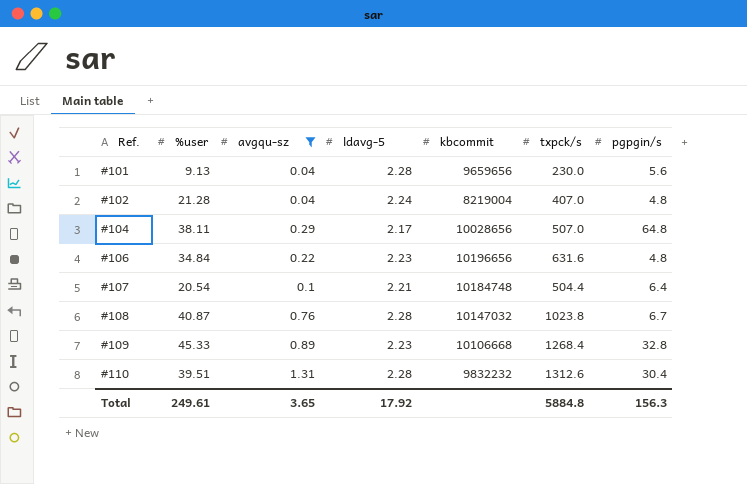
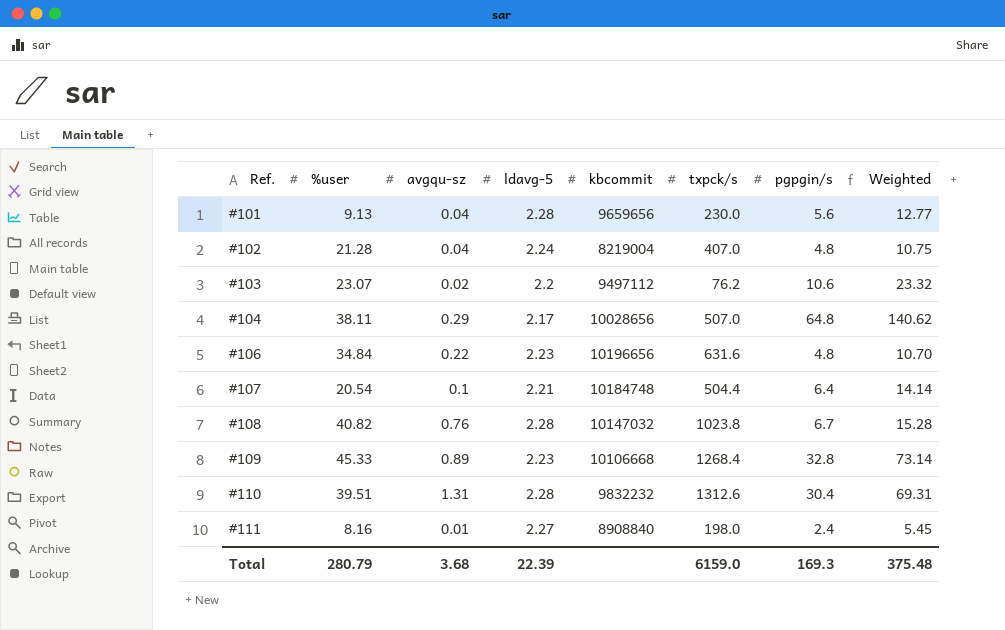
filter: avgqu-sz >= 0.04 -> none
column Weighted | formula: none -> [ldavg-5] * [pgpgin/s]
#108 | %user: 40.87 -> 40.82
Total | %user: 249.61 -> 280.79
Total | avgqu-sz: 3.65 -> 3.68
Total | ldavg-5: 17.92 -> 22.39
Total | txpck/s: 5884.8 -> 6159.0
Total | pgpgin/s: 156.3 -> 169.3

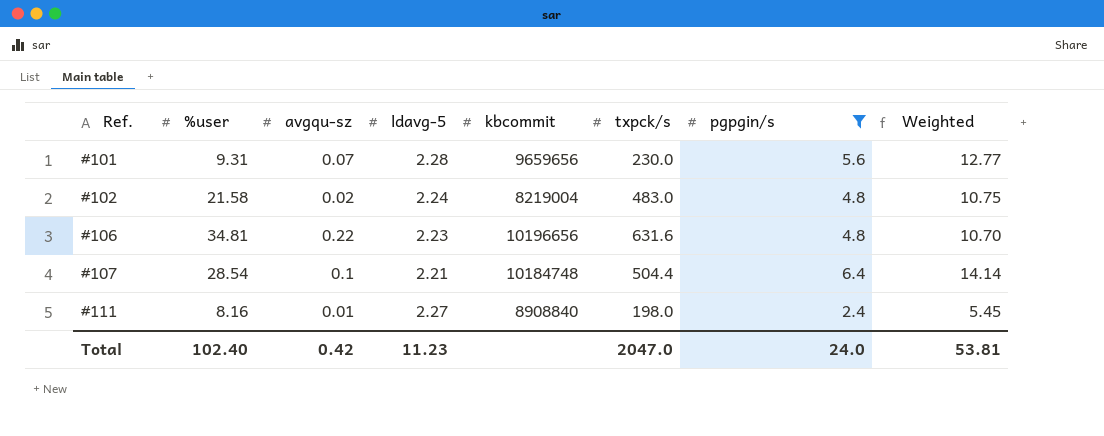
filter: none -> pgpgin/s <= 6.4
#101 | %user: 9.13 -> 9.31
#101 | avgqu-sz: 0.04 -> 0.07
#102 | %user: 21.28 -> 21.58
#102 | avgqu-sz: 0.04 -> 0.02
#102 | txpck/s: 407.0 -> 483.0
#106 | %user: 34.84 -> 34.81
#107 | %user: 20.54 -> 28.54
Total | %user: 280.79 -> 102.40
Total | avgqu-sz: 3.68 -> 0.42
Total | ldavg-5: 22.39 -> 11.23
Total | txpck/s: 6159.0 -> 2047.0
Total | pgpgin/s: 169.3 -> 24.0
Total | Weighted: 375.48 -> 53.81

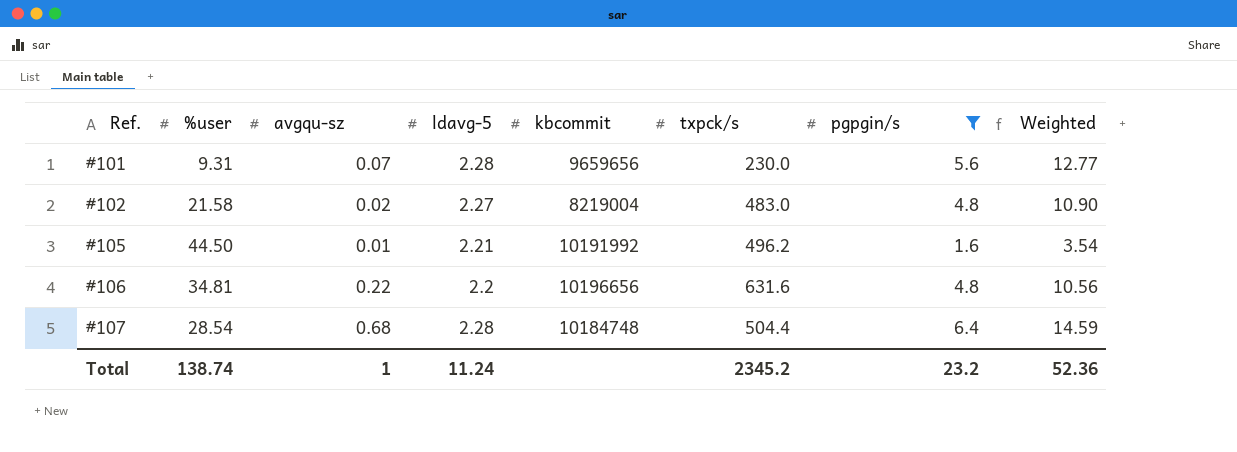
row #111: 8.16 | 0.01 | 2.27 | 8908840 | 198.0 | 2.4 | 5.45 -> none
#102 | ldavg-5: 2.24 -> 2.27
#102 | Weighted: 10.75 -> 10.90
row #105: none -> 44.50 | 0.01 | 2.21 | 10191992 | 496.2 | 1.6 | 3.54
#106 | ldavg-5: 2.23 -> 2.2
#106 | Weighted: 10.70 -> 10.56
#107 | avgqu-sz: 0.1 -> 0.68
#107 | ldavg-5: 2.21 -> 2.28
#107 | Weighted: 14.14 -> 14.59
Total | %user: 102.40 -> 138.74
Total | avgqu-sz: 0.42 -> 1
Total | ldavg-5: 11.23 -> 11.24
Total | txpck/s: 2047.0 -> 2345.2
Total | pgpgin/s: 24.0 -> 23.2
Total | Weighted: 53.81 -> 52.36

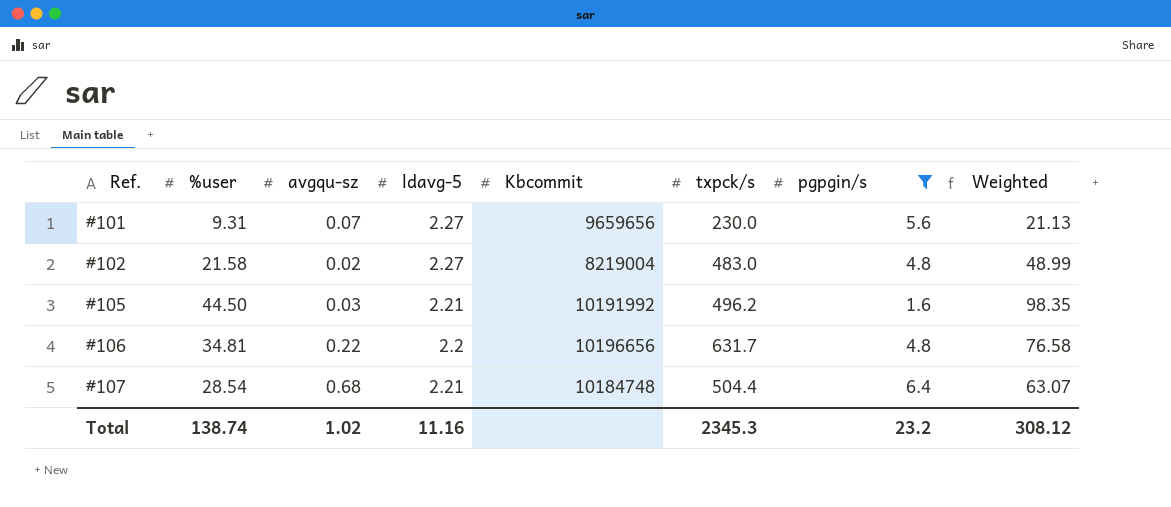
column name: kbcommit -> Kbcommit
column Weighted | formula: [ldavg-5] * [pgpgin/s] -> [%user] * [ldavg-5]
#101 | ldavg-5: 2.28 -> 2.27
#105 | avgqu-sz: 0.01 -> 0.03
#106 | txpck/s: 631.6 -> 631.7
#107 | ldavg-5: 2.28 -> 2.21
Total | avgqu-sz: 1 -> 1.02
Total | ldavg-5: 11.24 -> 11.16
Total | txpck/s: 2345.2 -> 2345.3
Total | Weighted: 52.36 -> 308.12

